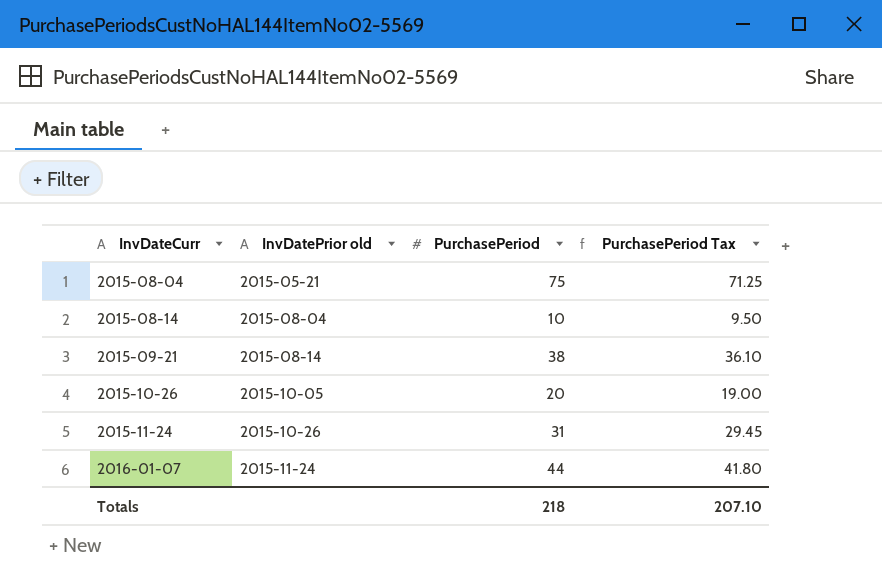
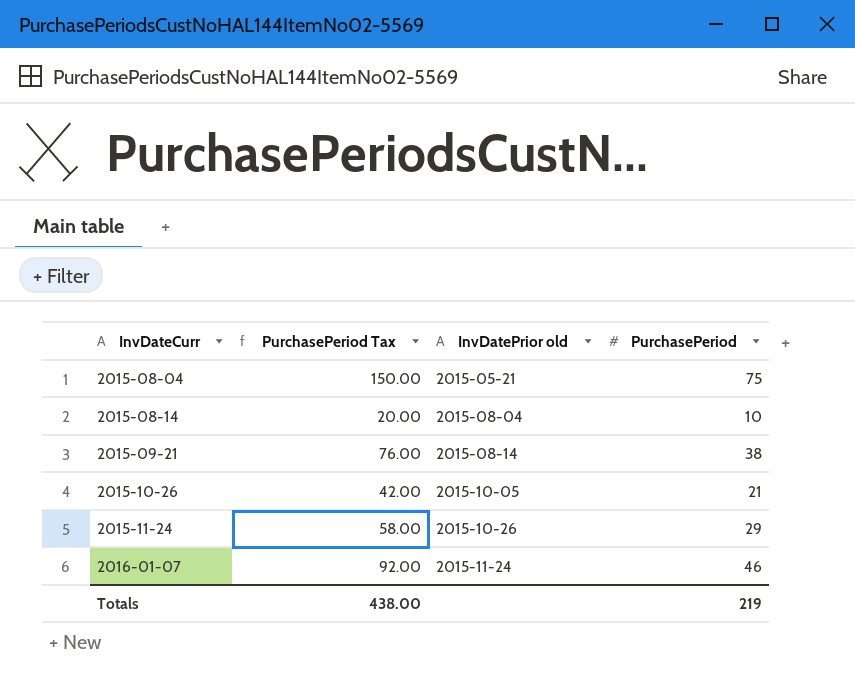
column PurchasePeriod Tax | formula: [PurchasePeriod] * 0.95 -> [PurchasePeriod] * 2
column PurchasePeriod Tax | position: 4 -> 2
2015-10-26 | PurchasePeriod: 20 -> 21
2015-11-24 | PurchasePeriod: 31 -> 29
2016-01-07 | PurchasePeriod: 44 -> 46
Totals | PurchasePeriod Tax: 207.10 -> 438.00
Totals | PurchasePeriod: 218 -> 219

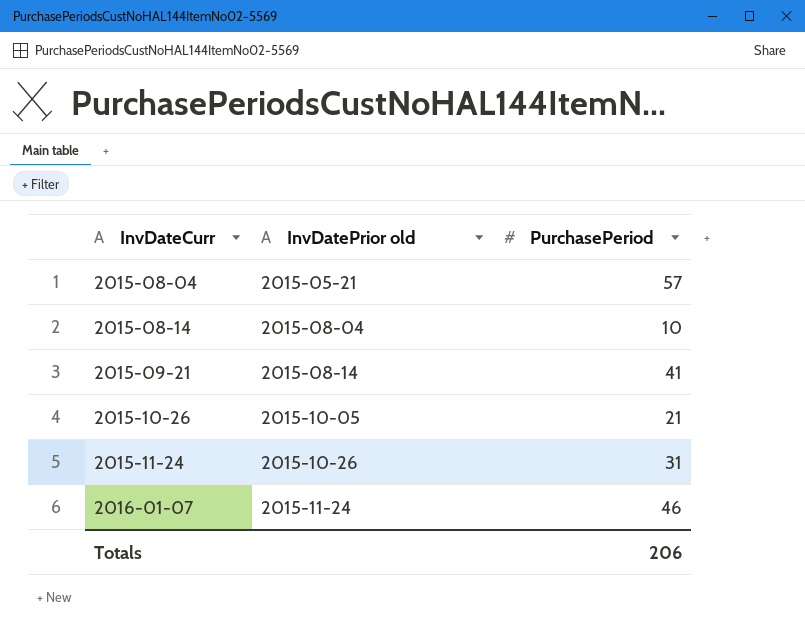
column PurchasePeriod Tax | formula: [PurchasePeriod] * 2 -> none
2015-08-04 | PurchasePeriod: 75 -> 57
2015-09-21 | PurchasePeriod: 38 -> 41
2015-11-24 | PurchasePeriod: 29 -> 31
Totals | PurchasePeriod: 219 -> 206

